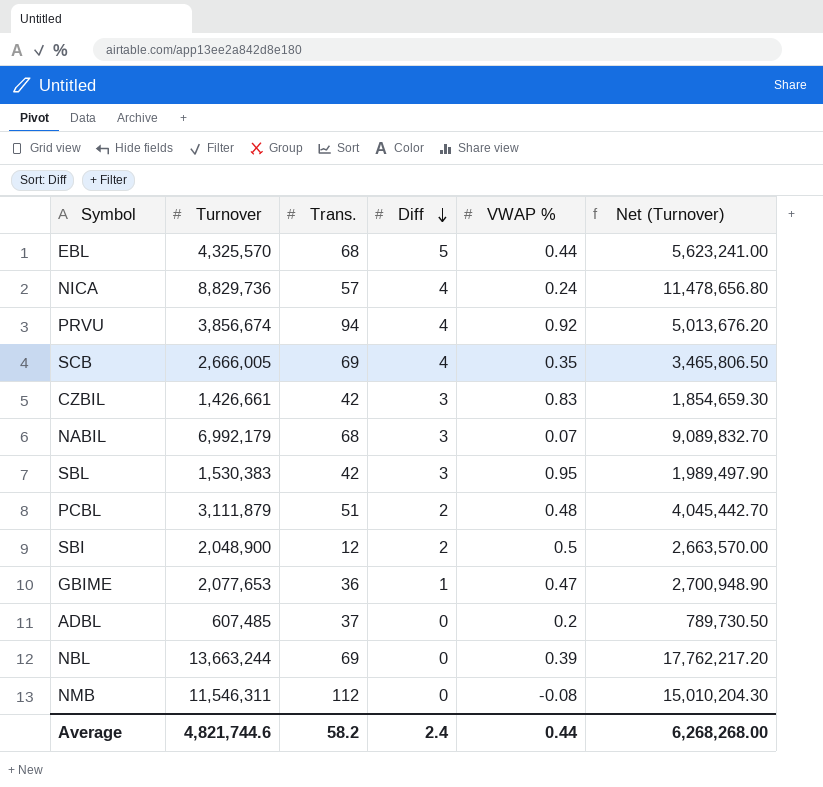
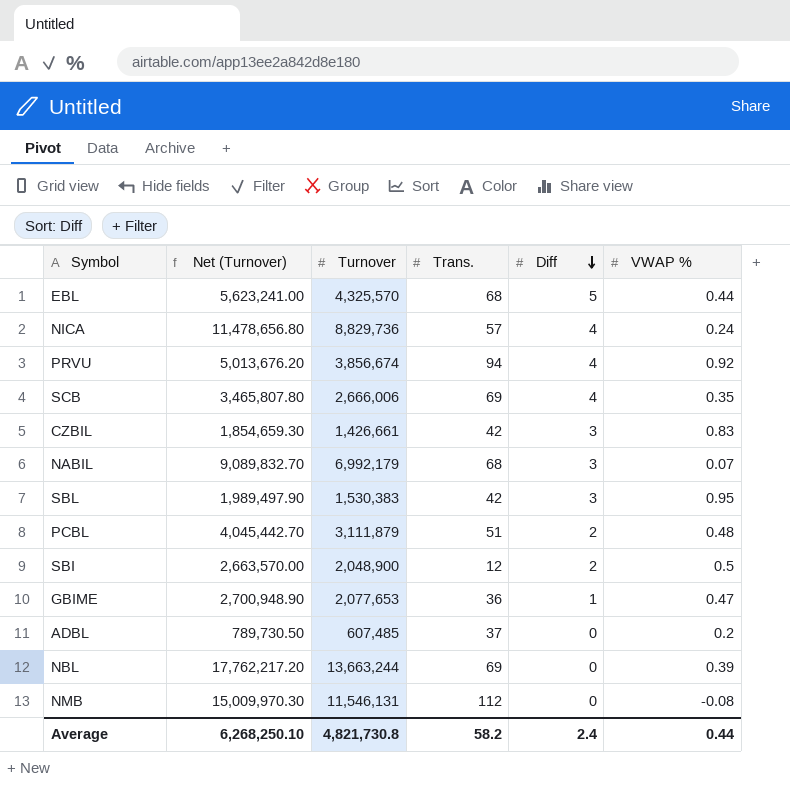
column Net (Turnover) | position: 6 -> 2
SCB | Net (Turnover): 3,465,806.50 -> 3,465,807.80
SCB | Turnover: 2,666,005 -> 2,666,006
NMB | Net (Turnover): 15,010,204.30 -> 15,009,970.30
NMB | Turnover: 11,546,311 -> 11,546,131
Average | Net (Turnover): 6,268,268.00 -> 6,268,250.10
Average | Turnover: 4,821,744.6 -> 4,821,730.8

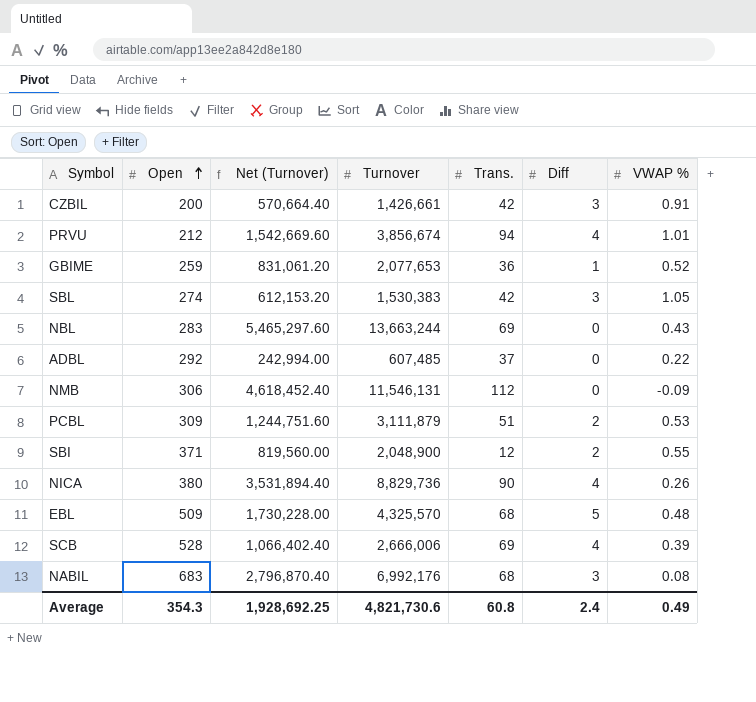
row order: Diff descending -> Open ascending
column Open | position: none -> 2
column Net (Turnover) | formula: [Turnover] * 1.3 -> [Turnover] * 0.4
CZBIL | VWAP %: 0.83 -> 0.91
PRVU | VWAP %: 0.92 -> 1.01
GBIME | VWAP %: 0.47 -> 0.52
SBL | VWAP %: 0.95 -> 1.05
NBL | VWAP %: 0.39 -> 0.43
ADBL | VWAP %: 0.2 -> 0.22
NMB | VWAP %: -0.08 -> -0.09
PCBL | VWAP %: 0.48 -> 0.53
SBI | VWAP %: 0.5 -> 0.55
NICA | Trans.: 57 -> 90
NICA | VWAP %: 0.24 -> 0.26
EBL | VWAP %: 0.44 -> 0.48
SCB | VWAP %: 0.35 -> 0.39
NABIL | Turnover: 6,992,179 -> 6,992,176
NABIL | VWAP %: 0.07 -> 0.08
Average | Net (Turnover): 6,268,250.10 -> 1,928,692.25
Average | Turnover: 4,821,730.8 -> 4,821,730.6
Average | Trans.: 58.2 -> 60.8
Average | VWAP %: 0.44 -> 0.49

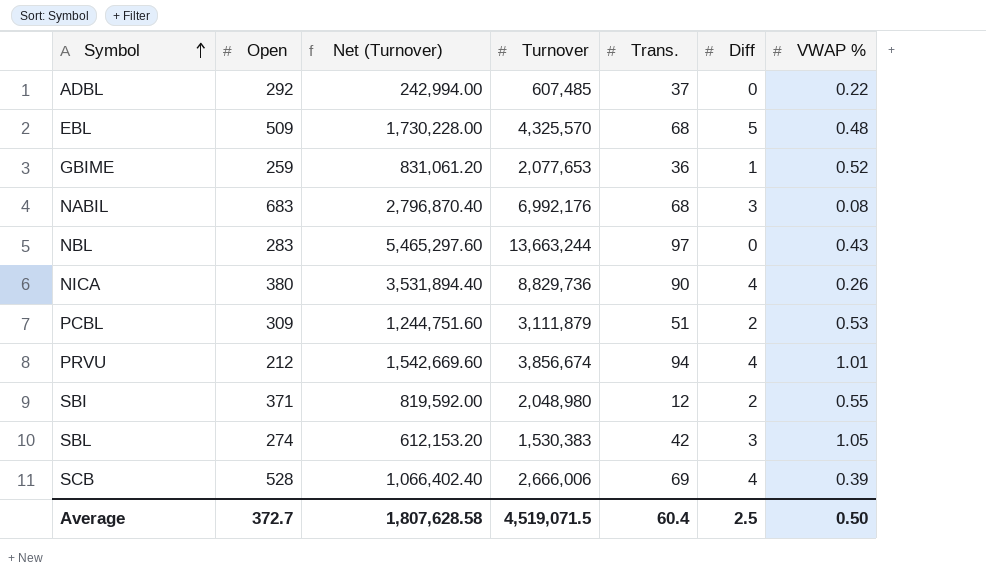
row order: Open ascending -> Symbol ascending
row CZBIL: 200 | 570,664.40 | 1,426,661 | 42 | 3 | 0.91 -> none
row NMB: 306 | 4,618,452.40 | 11,546,131 | 112 | 0 | -0.09 -> none
NBL | Trans.: 69 -> 97
SBI | Net (Turnover): 819,560.00 -> 819,592.00
SBI | Turnover: 2,048,900 -> 2,048,980
Average | Open: 354.3 -> 372.7
Average | Net (Turnover): 1,928,692.25 -> 1,807,628.58
Average | Turnover: 4,821,730.6 -> 4,519,071.5
Average | Trans.: 60.8 -> 60.4
Average | Diff: 2.4 -> 2.5
Average | VWAP %: 0.49 -> 0.50

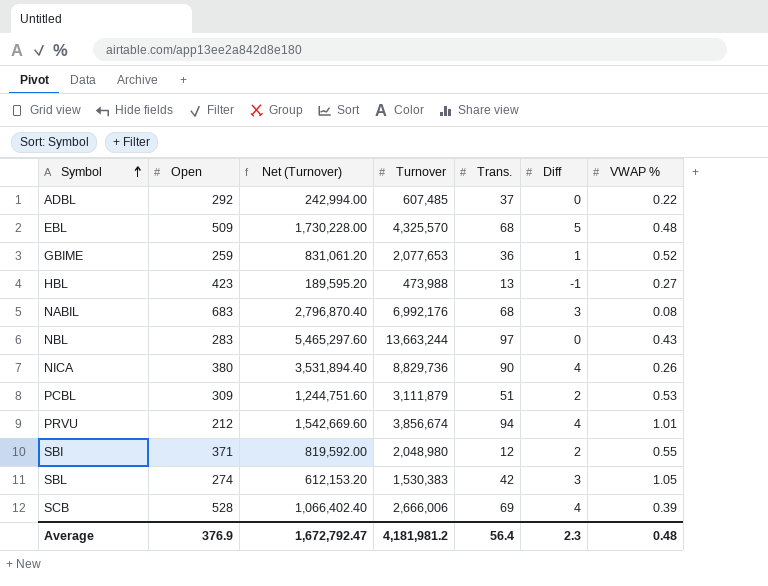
row HBL: none -> 423 | 189,595.20 | 473,988 | 13 | -1 | 0.27
Average | Open: 372.7 -> 376.9
Average | Net (Turnover): 1,807,628.58 -> 1,672,792.47
Average | Turnover: 4,519,071.5 -> 4,181,981.2
Average | Trans.: 60.4 -> 56.4
Average | Diff: 2.5 -> 2.3
Average | VWAP %: 0.50 -> 0.48

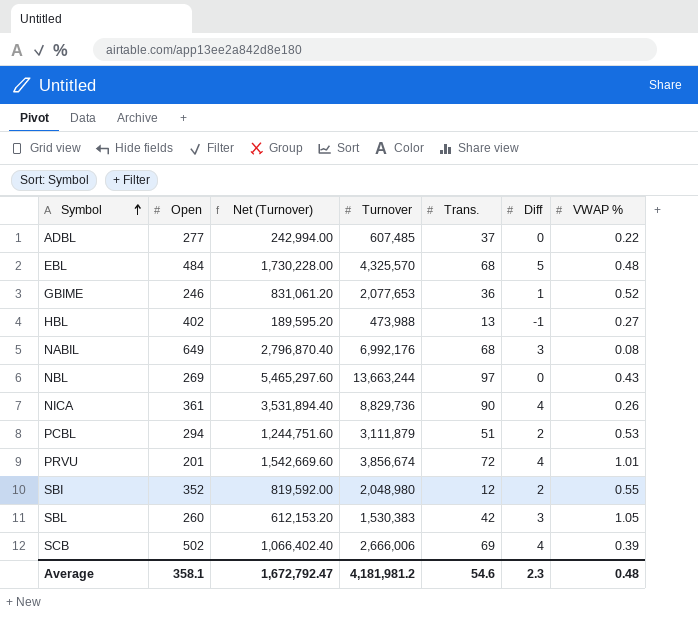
ADBL | Open: 292 -> 277
EBL | Open: 509 -> 484
GBIME | Open: 259 -> 246
HBL | Open: 423 -> 402
NABIL | Open: 683 -> 649
NBL | Open: 283 -> 269
NICA | Open: 380 -> 361
PCBL | Open: 309 -> 294
PRVU | Open: 212 -> 201
PRVU | Trans.: 94 -> 72
SBI | Open: 371 -> 352
SBL | Open: 274 -> 260
SCB | Open: 528 -> 502
Average | Open: 376.9 -> 358.1
Average | Trans.: 56.4 -> 54.6

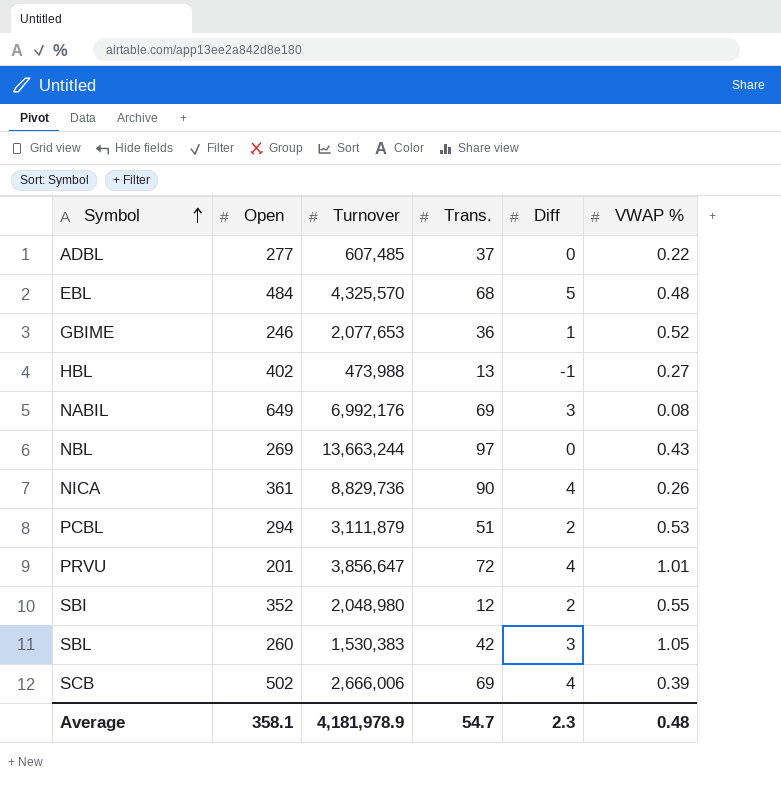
column Net (Turnover) | formula: [Turnover] * 0.4 -> none
NABIL | Trans.: 68 -> 69
PRVU | Turnover: 3,856,674 -> 3,856,647
Average | Turnover: 4,181,981.2 -> 4,181,978.9
Average | Trans.: 54.6 -> 54.7

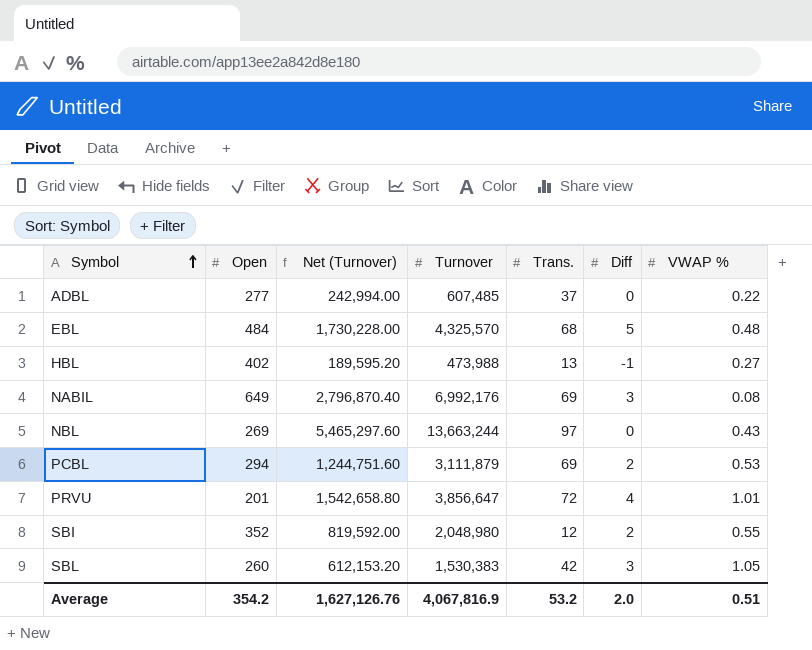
column Net (Turnover) | formula: none -> [Turnover] * 0.4
row GBIME: 246 | 2,077,653 | 36 | 1 | 0.52 -> none
row NICA: 361 | 8,829,736 | 90 | 4 | 0.26 -> none
row SCB: 502 | 2,666,006 | 69 | 4 | 0.39 -> none
PCBL | Trans.: 51 -> 69
Average | Open: 358.1 -> 354.2
Average | Turnover: 4,181,978.9 -> 4,067,816.9
Average | Trans.: 54.7 -> 53.2
Average | Diff: 2.3 -> 2.0
Average | VWAP %: 0.48 -> 0.51

